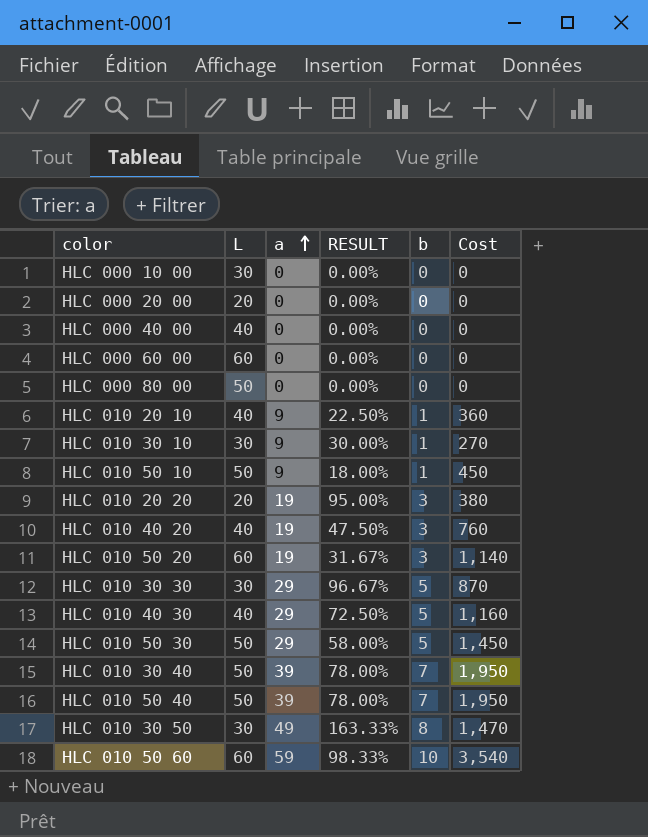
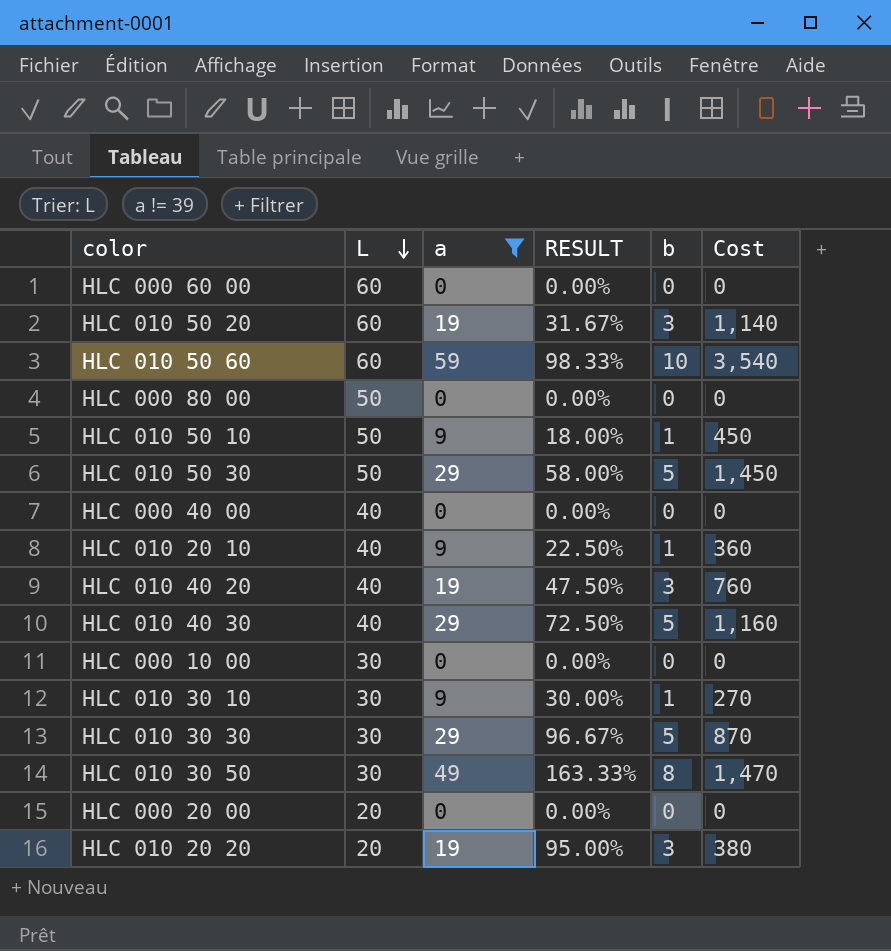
filter: none -> a != 39
row order: a ascending -> L descending

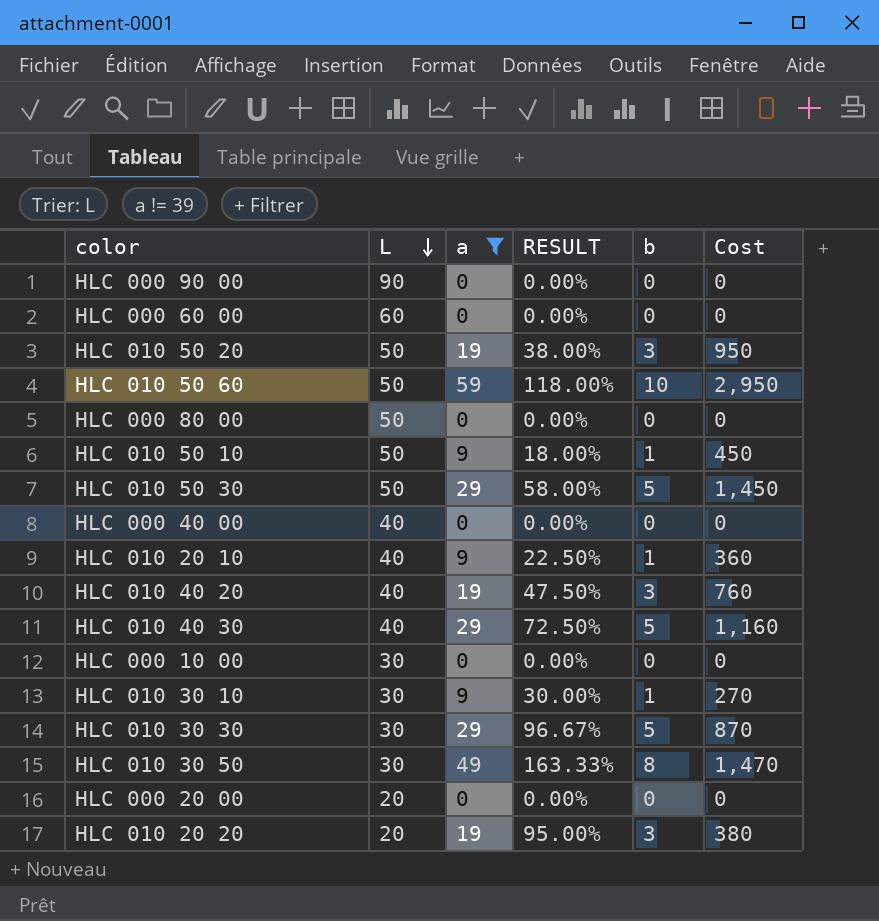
row HLC 000 90 00: none -> 90 | 0 | 0.00% | 0 | 0
HLC 010 50 20 | L: 60 -> 50
HLC 010 50 20 | RESULT: 31.67% -> 38.00%
HLC 010 50 20 | Cost: 1,140 -> 950
HLC 010 50 60 | L: 60 -> 50
HLC 010 50 60 | RESULT: 98.33% -> 118.00%
HLC 010 50 60 | Cost: 3,540 -> 2,950

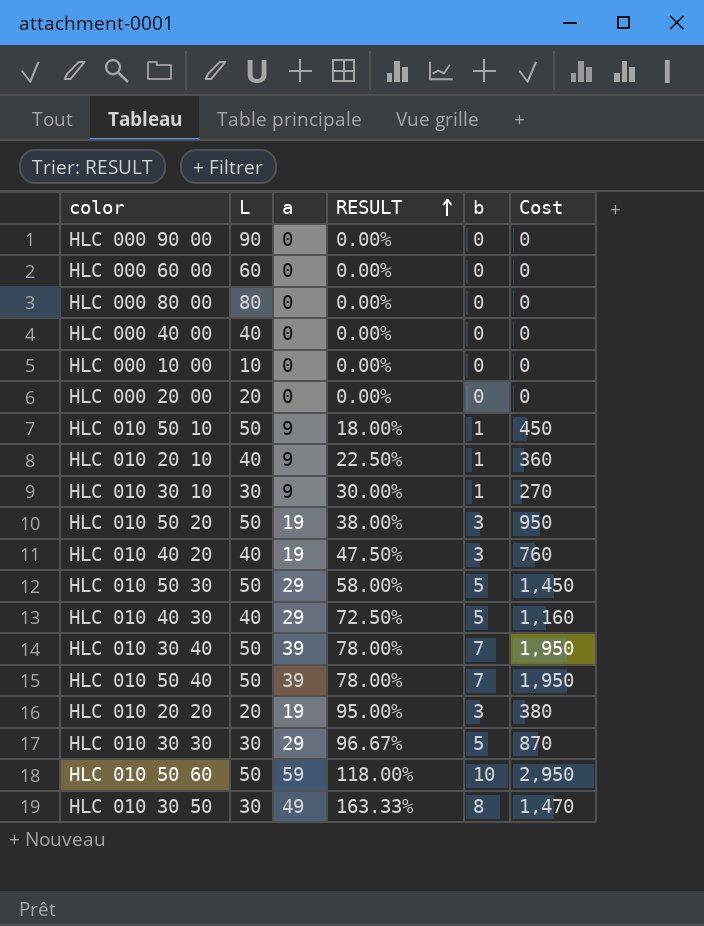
filter: a != 39 -> none
row order: L descending -> RESULT ascending
HLC 000 80 00 | L: 50 -> 80
HLC 000 10 00 | L: 30 -> 10

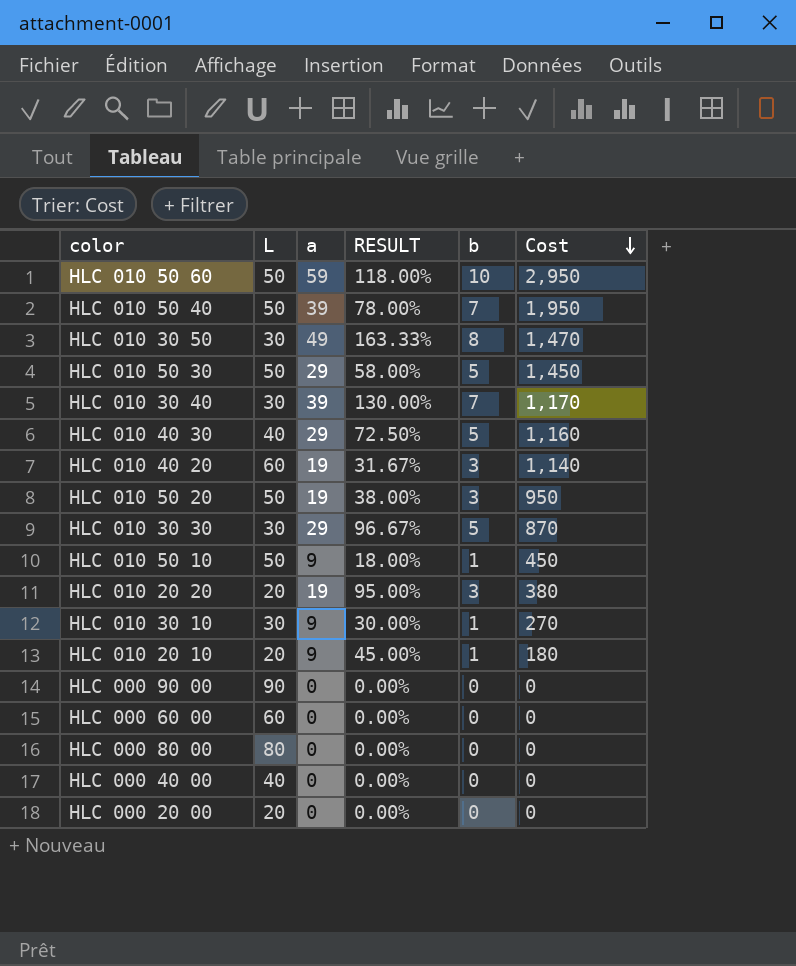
row order: RESULT ascending -> Cost descending
row HLC 000 10 00: 10 | 0 | 0.00% | 0 | 0 -> none
HLC 010 30 40 | L: 50 -> 30
HLC 010 30 40 | RESULT: 78.00% -> 130.00%
HLC 010 30 40 | Cost: 1,950 -> 1,170
HLC 010 40 20 | L: 40 -> 60
HLC 010 40 20 | RESULT: 47.50% -> 31.67%
HLC 010 40 20 | Cost: 760 -> 1,140
HLC 010 20 10 | L: 40 -> 20
HLC 010 20 10 | RESULT: 22.50% -> 45.00%
HLC 010 20 10 | Cost: 360 -> 180

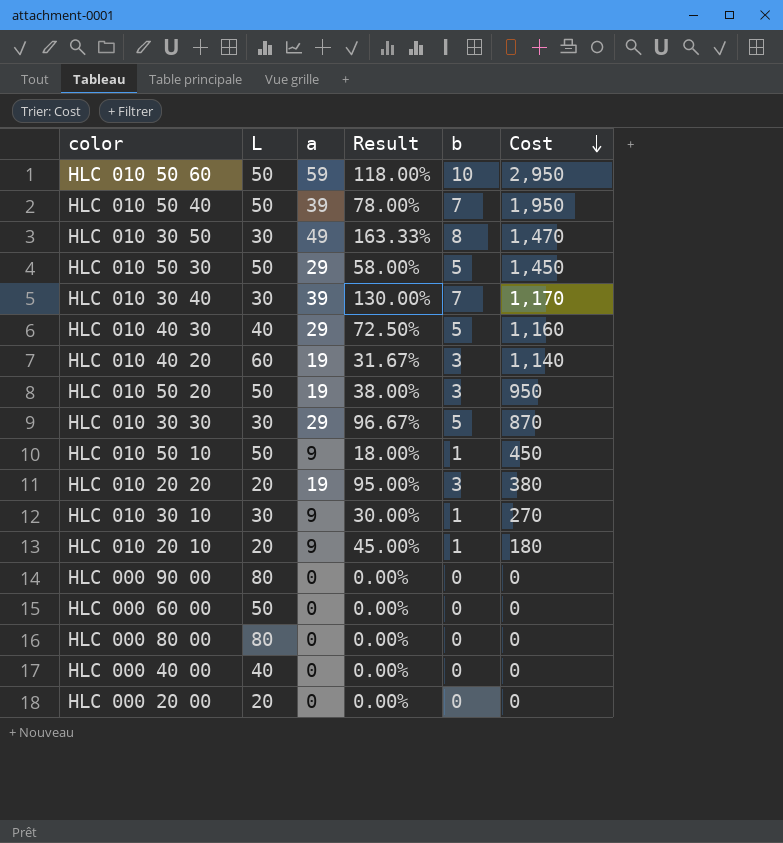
column name: RESULT -> Result
HLC 000 90 00 | L: 90 -> 80
HLC 000 60 00 | L: 60 -> 50

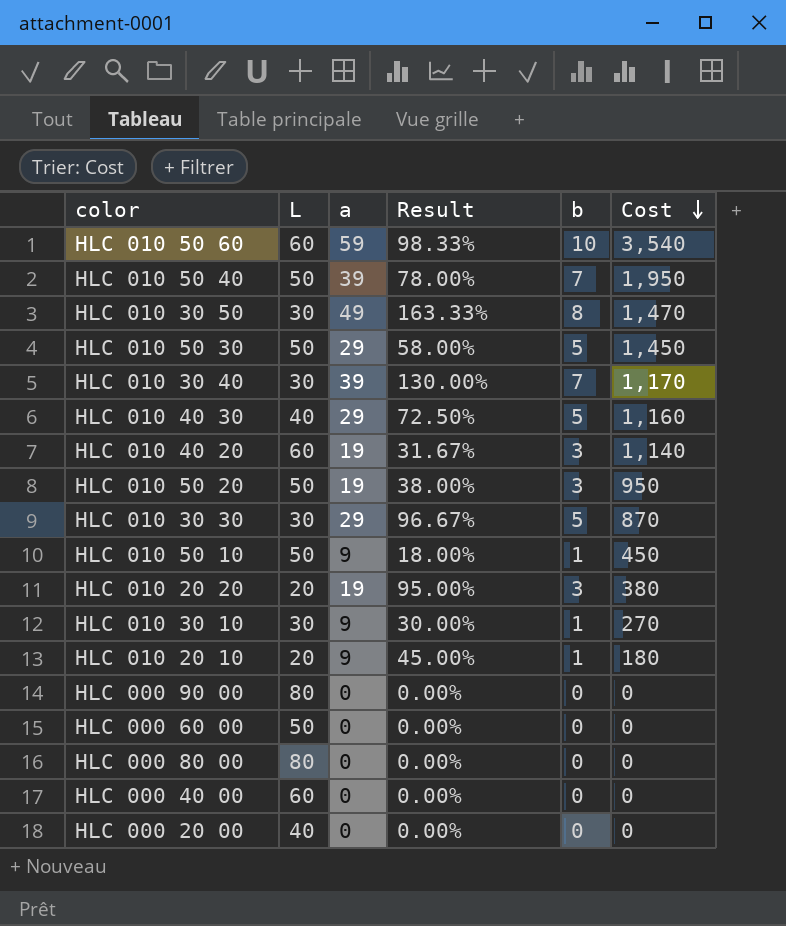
HLC 010 50 60 | L: 50 -> 60
HLC 010 50 60 | Result: 118.00% -> 98.33%
HLC 010 50 60 | Cost: 2,950 -> 3,540
HLC 000 40 00 | L: 40 -> 60
HLC 000 20 00 | L: 20 -> 40

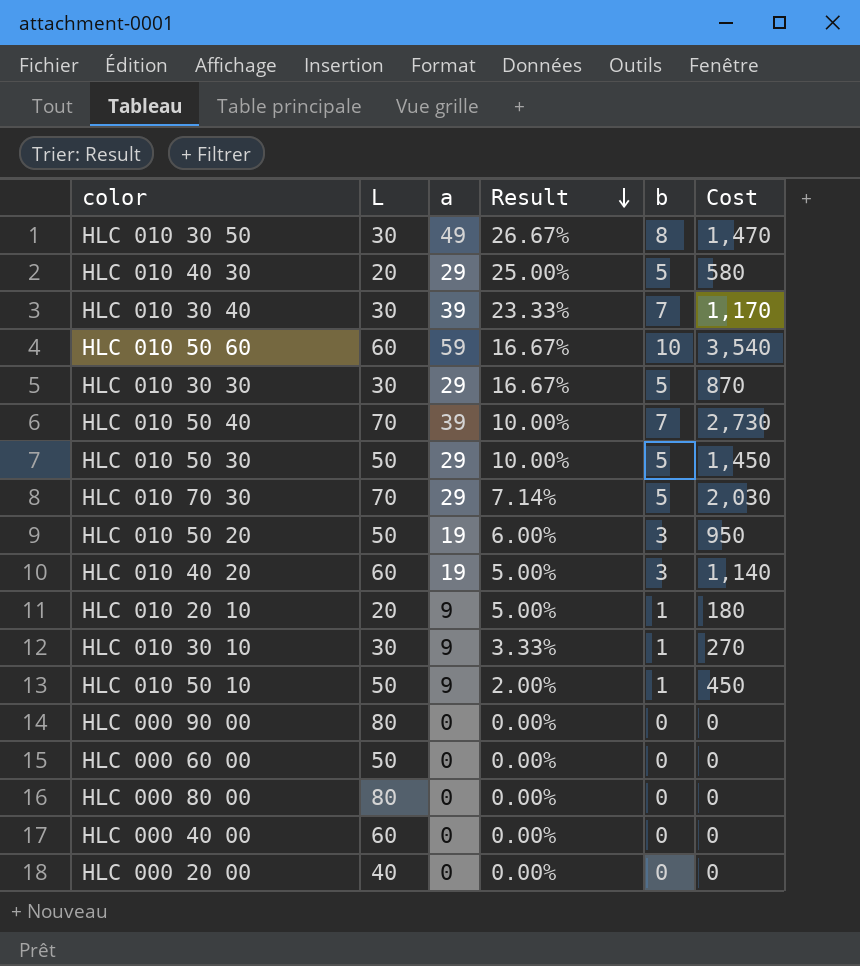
row order: Cost descending -> Result descending
column Result | formula: [a] / [L] -> [b] / [L]
row HLC 010 20 20: 20 | 19 | 95.00% | 3 | 380 -> none
HLC 010 40 30 | L: 40 -> 20
HLC 010 40 30 | Cost: 1,160 -> 580
HLC 010 50 40 | L: 50 -> 70
HLC 010 50 40 | Cost: 1,950 -> 2,730
row HLC 010 70 30: none -> 70 | 29 | 7.14% | 5 | 2,030

